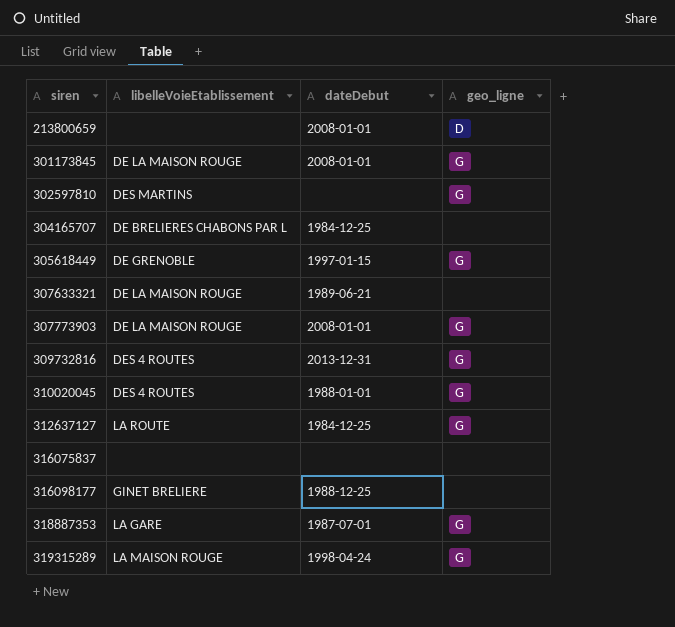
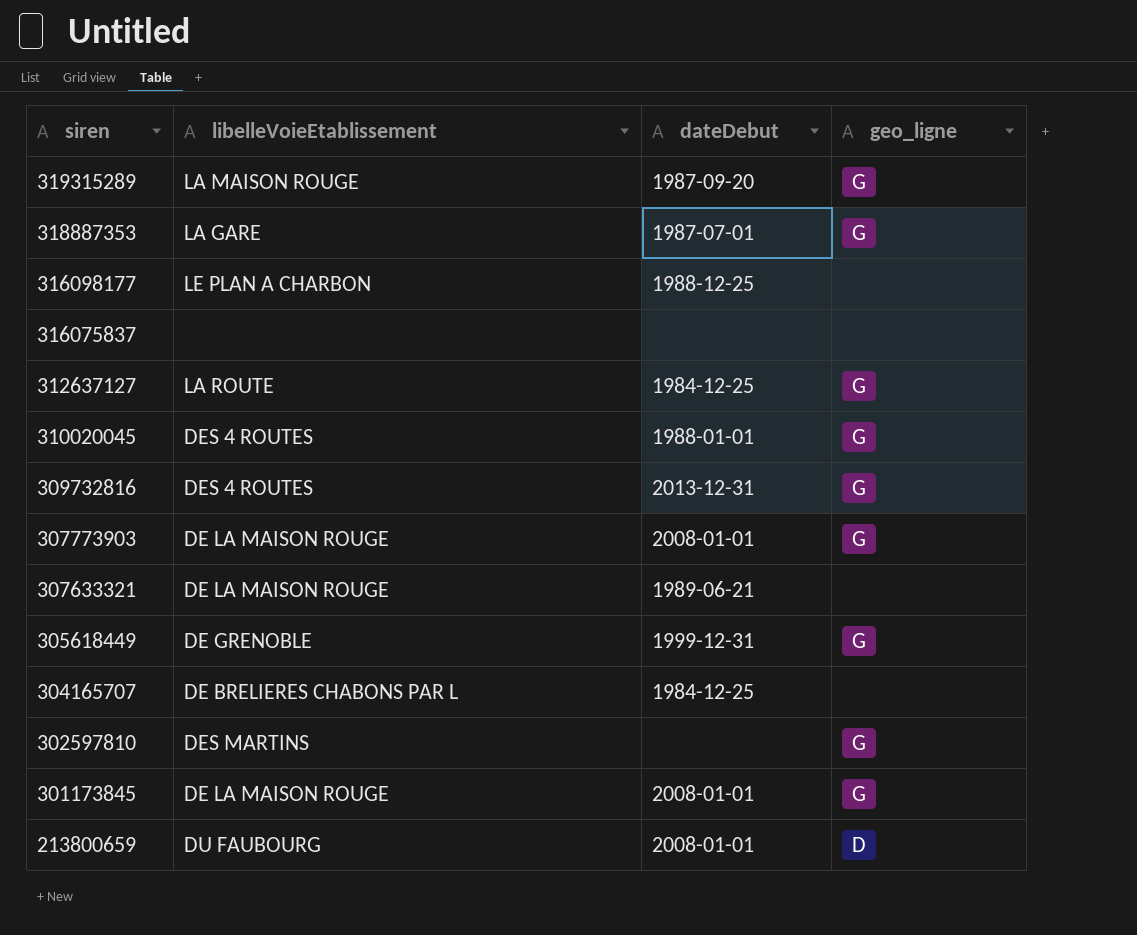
row order: siren ascending -> siren descending
319315289 | dateDebut: 1998-04-24 -> 1987-09-20
316098177 | libelleVoieEtablissement: GINET BRELIERE -> LE PLAN A CHARBON
305618449 | dateDebut: 1997-01-15 -> 1999-12-31
213800659 | libelleVoieEtablissement: none -> DU FAUBOURG

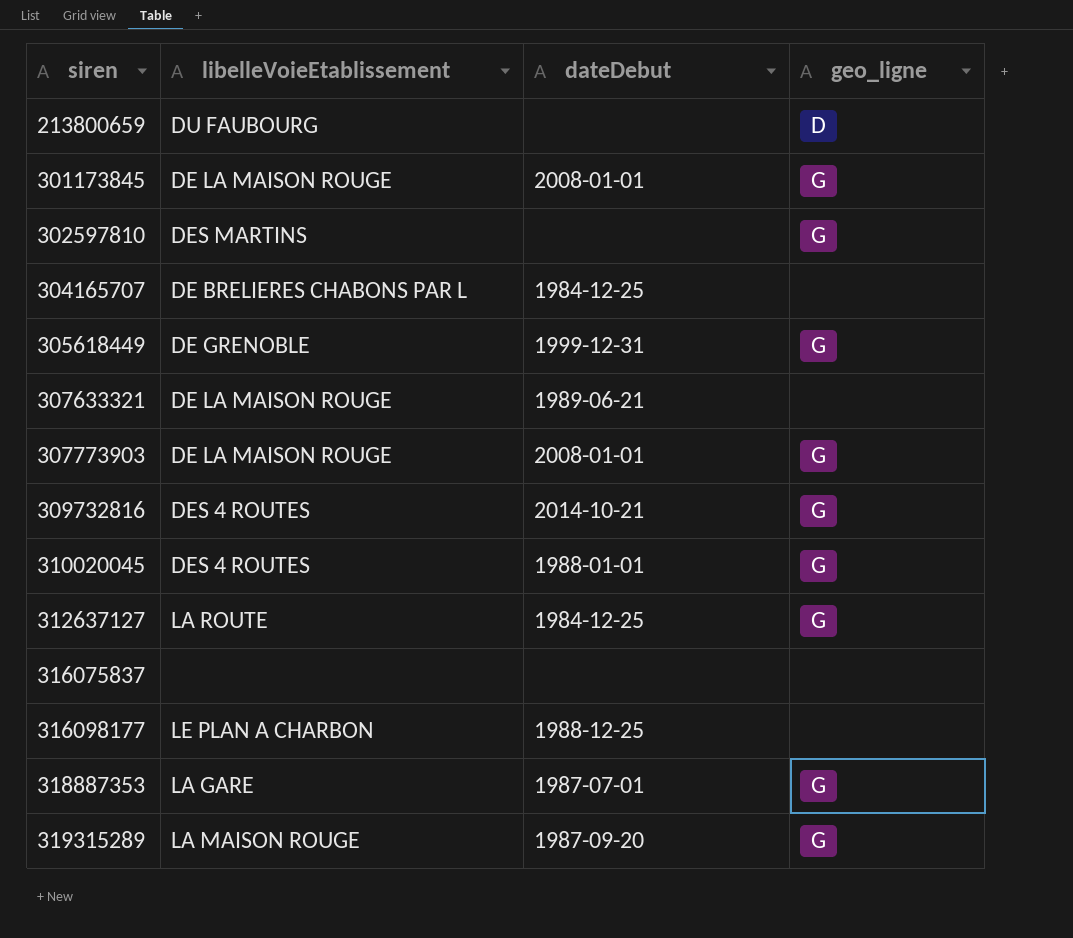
row order: siren descending -> siren ascending
213800659 | dateDebut: 2008-01-01 -> none
309732816 | dateDebut: 2013-12-31 -> 2014-10-21

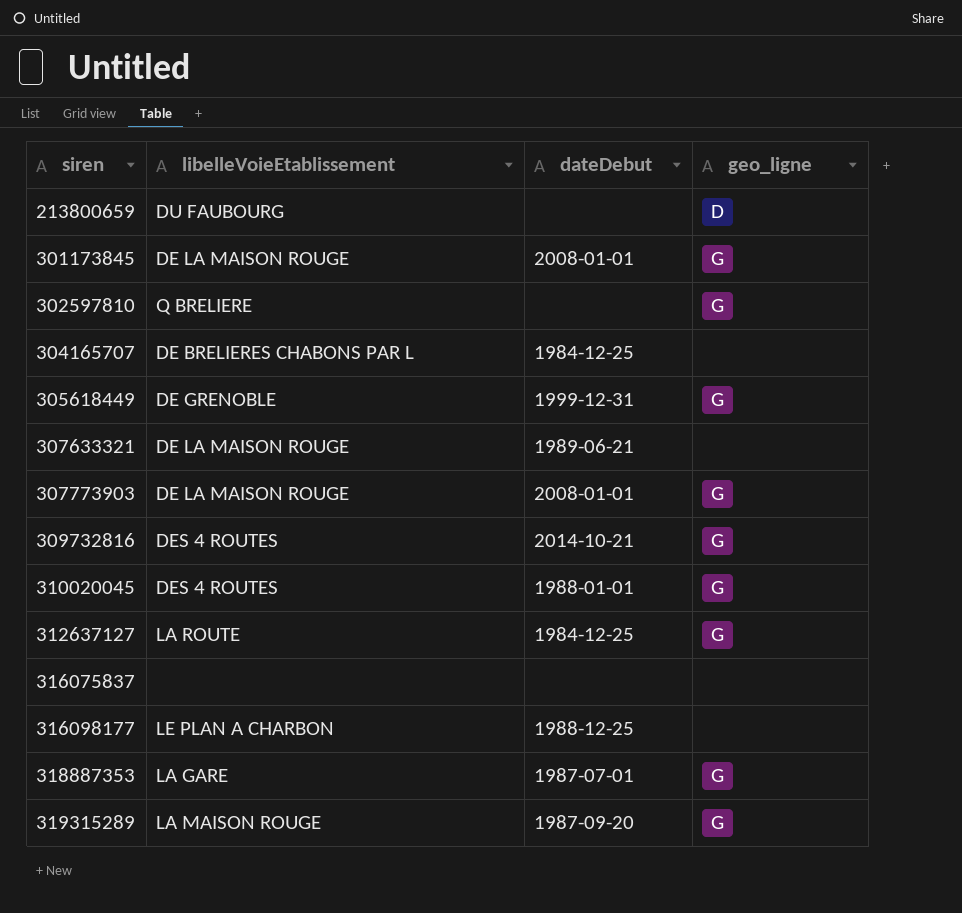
302597810 | libelleVoieEtablissement: DES MARTINS -> Q BRELIERE

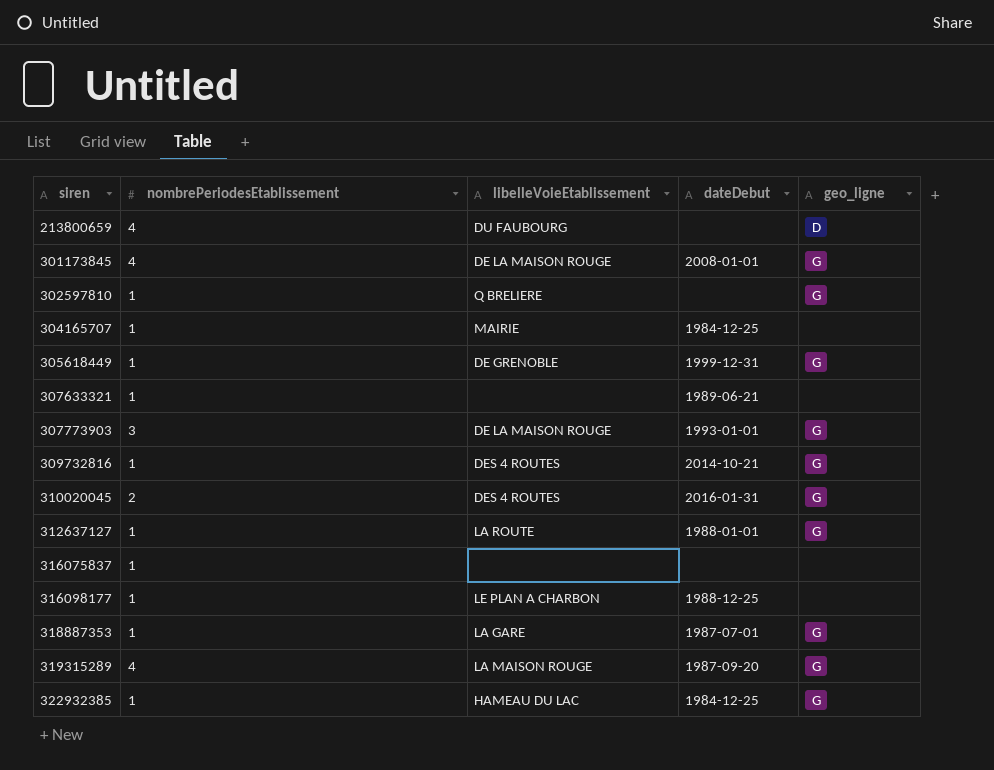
column nombrePeriodesEtablissement | position: none -> 2
304165707 | libelleVoieEtablissement: DE BRELIERES CHABONS PAR L -> MAIRIE
307633321 | libelleVoieEtablissement: DE LA MAISON ROUGE -> none
307773903 | dateDebut: 2008-01-01 -> 1993-01-01
310020045 | dateDebut: 1988-01-01 -> 2016-01-31
312637127 | dateDebut: 1984-12-25 -> 1988-01-01
row 322932385: none -> 1 | HAMEAU DU LAC | 1984-12-25 | G

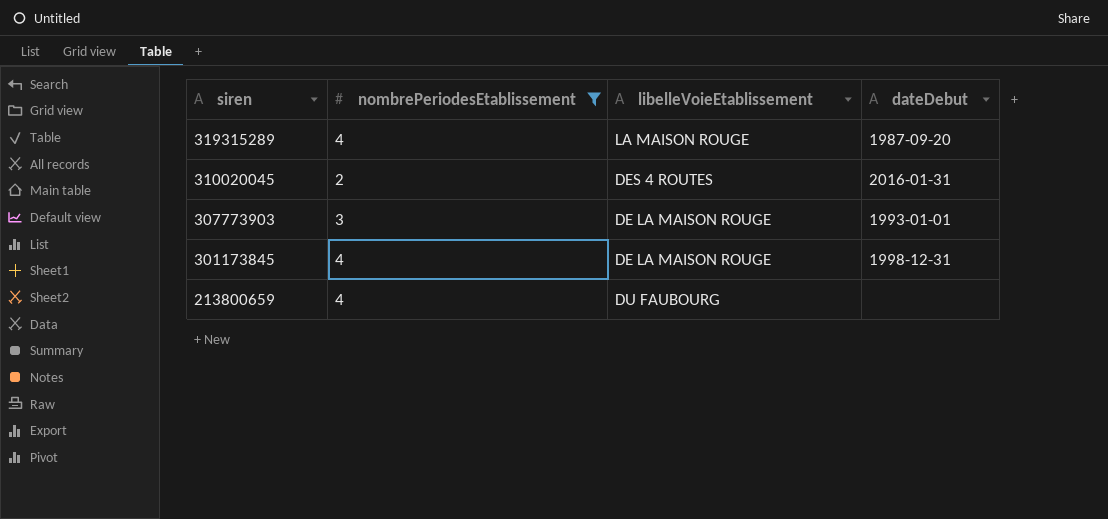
filter: none -> nombrePeriodesEtablissement != 1
row order: siren ascending -> siren descending
column geo_ligne | position: 5 -> none
301173845 | dateDebut: 2008-01-01 -> 1998-12-31

